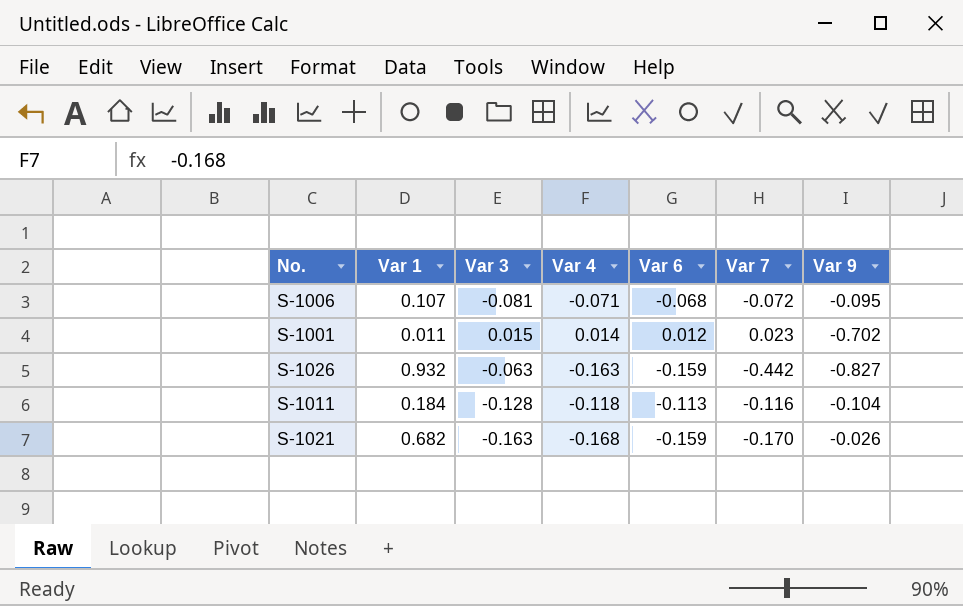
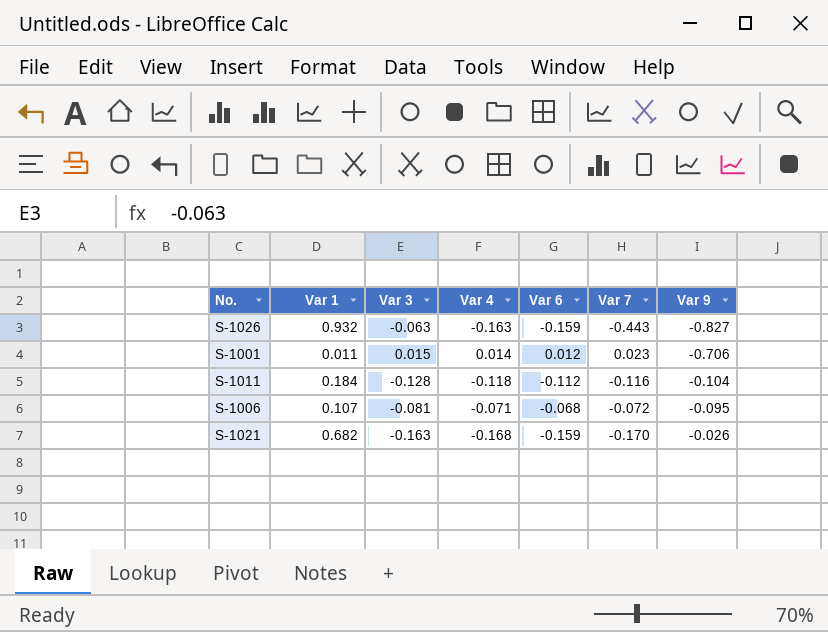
row order: none -> Var 9 ascending
S-1026 | Var 7: -0.442 -> -0.443
S-1001 | Var 9: -0.702 -> -0.706
S-1011 | Var 6: -0.113 -> -0.112

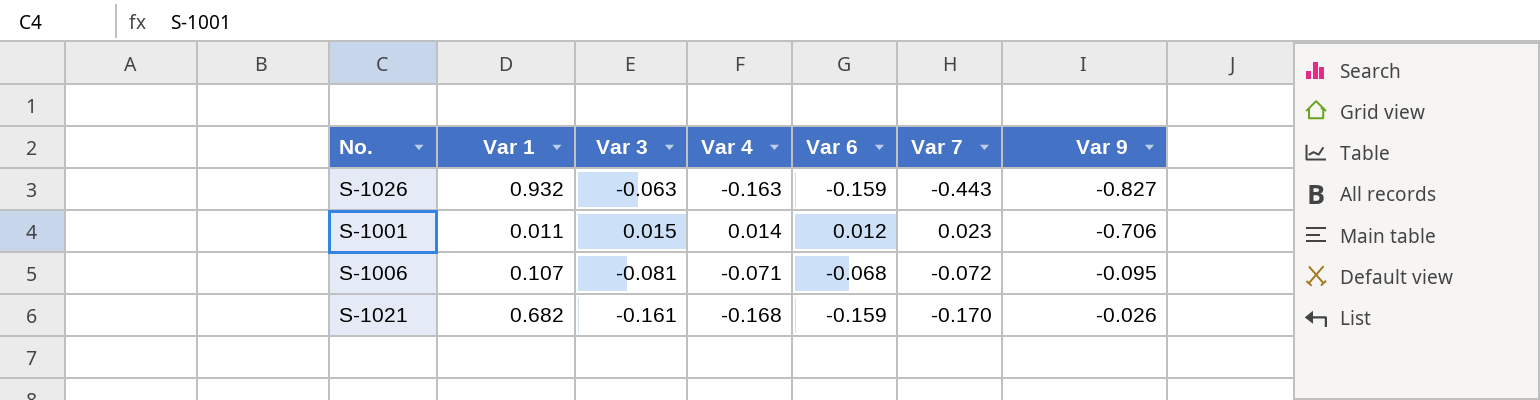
row S-1011: 0.184 | -0.128 | -0.118 | -0.112 | -0.116 | -0.104 -> none
S-1021 | Var 3: -0.163 -> -0.161

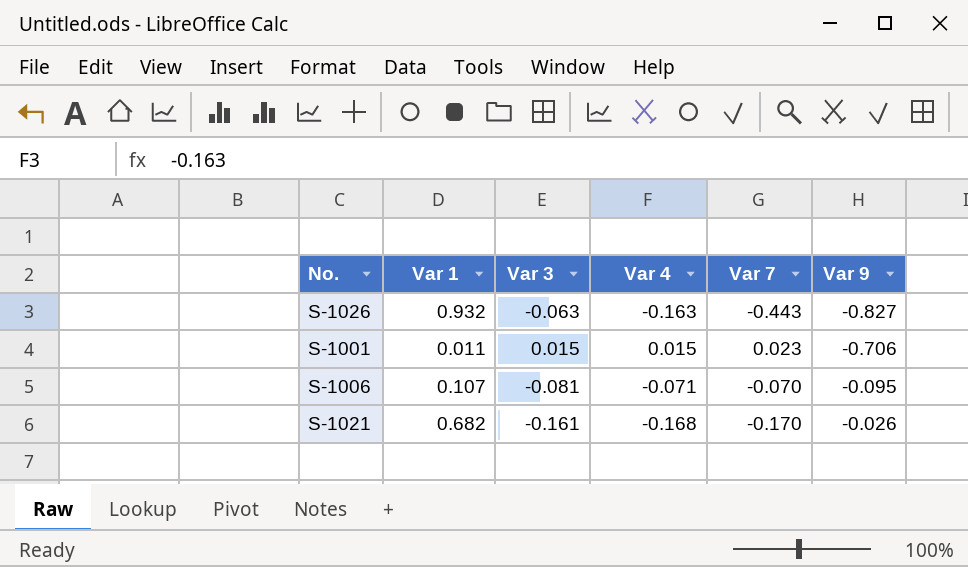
column Var 6 | position: 5 -> none
S-1001 | Var 4: 0.014 -> 0.015
S-1006 | Var 7: -0.072 -> -0.070

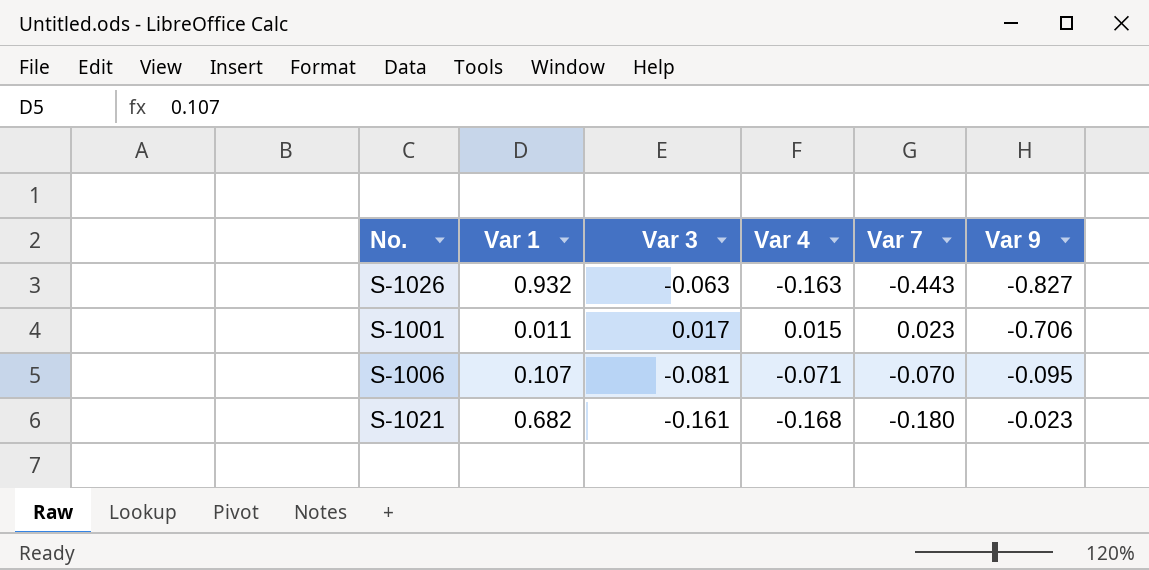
S-1001 | Var 3: 0.015 -> 0.017
S-1021 | Var 7: -0.170 -> -0.180
S-1021 | Var 9: -0.026 -> -0.023

